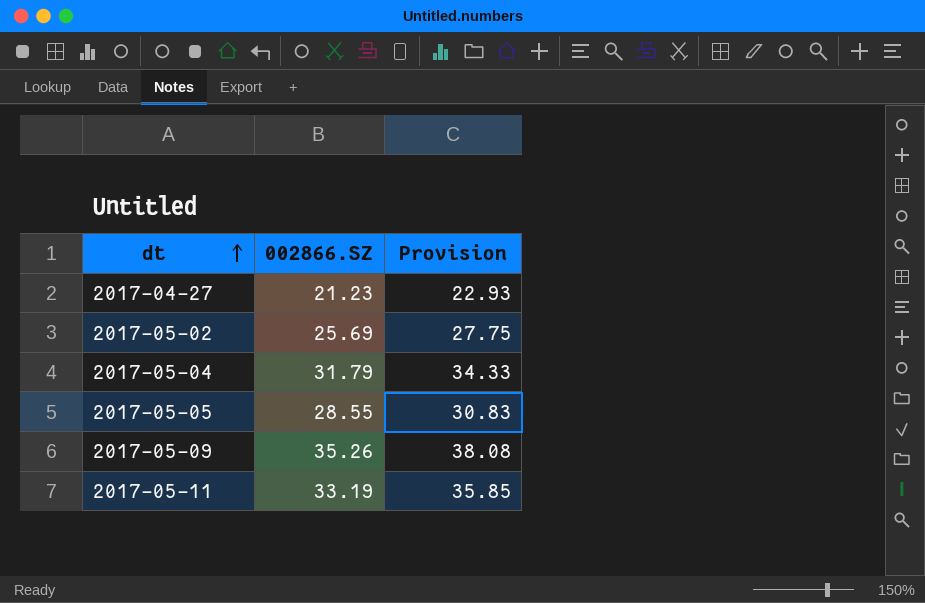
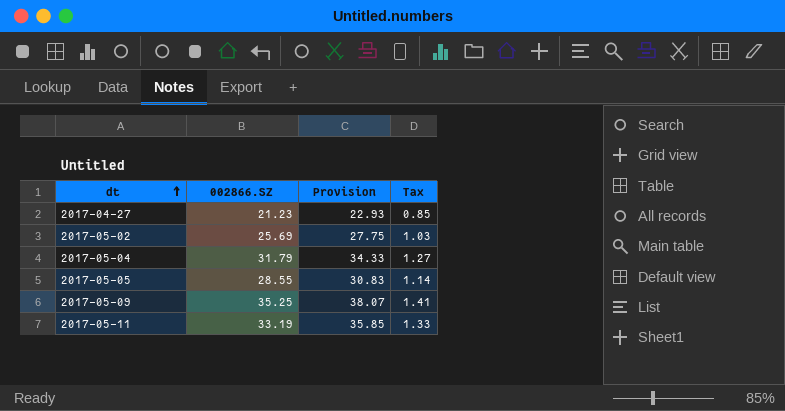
column Tax | formula: none -> [002866.SZ] * 0.04
2017-05-09 | 002866.SZ: 35.26 -> 35.25
2017-05-09 | Provision: 38.08 -> 38.07

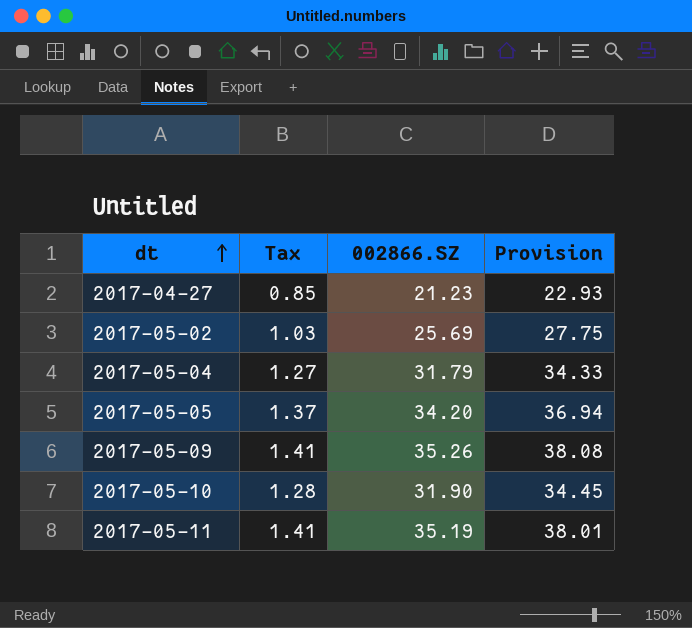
column Tax | position: 4 -> 2
2017-05-05 | Tax: 1.14 -> 1.37
2017-05-05 | 002866.SZ: 28.55 -> 34.20
2017-05-05 | Provision: 30.83 -> 36.94
2017-05-09 | 002866.SZ: 35.25 -> 35.26
2017-05-09 | Provision: 38.07 -> 38.08
row 2017-05-10: none -> 1.28 | 31.90 | 34.45
2017-05-11 | Tax: 1.33 -> 1.41
2017-05-11 | 002866.SZ: 33.19 -> 35.19
2017-05-11 | Provision: 35.85 -> 38.01

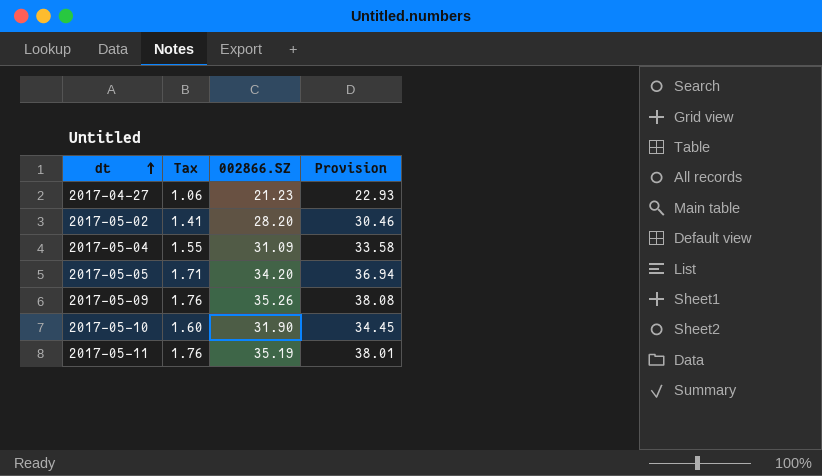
column Tax | formula: [002866.SZ] * 0.04 -> [002866.SZ] * 0.05
2017-05-02 | 002866.SZ: 25.69 -> 28.20
2017-05-02 | Provision: 27.75 -> 30.46
2017-05-04 | 002866.SZ: 31.79 -> 31.09
2017-05-04 | Provision: 34.33 -> 33.58

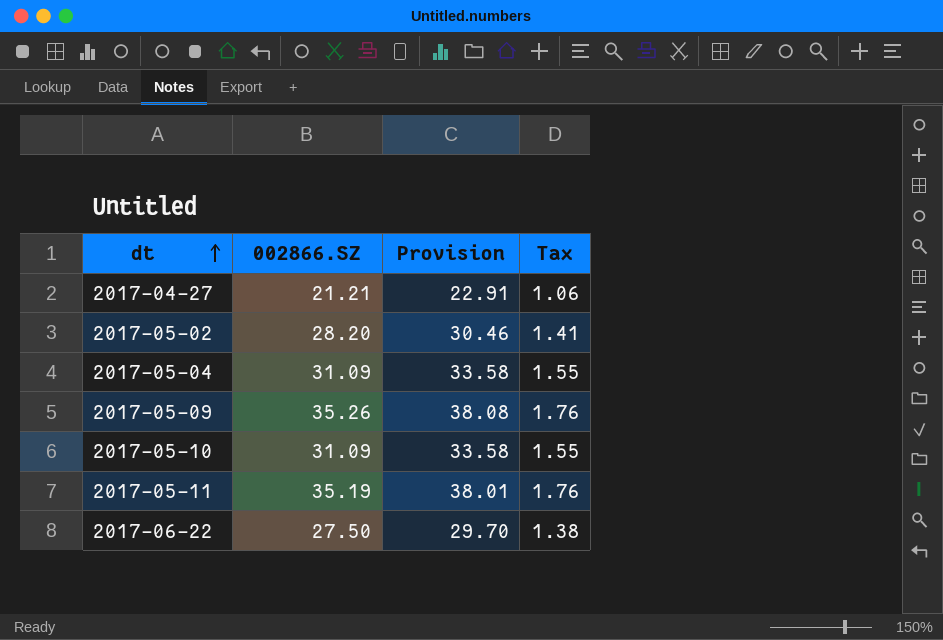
column Tax | position: 2 -> 4
row 2017-05-05: 1.71 | 34.20 | 36.94 -> none
2017-04-27 | 002866.SZ: 21.23 -> 21.21
2017-04-27 | Provision: 22.93 -> 22.91
2017-05-10 | 002866.SZ: 31.90 -> 31.09
2017-05-10 | Provision: 34.45 -> 33.58
2017-05-10 | Tax: 1.60 -> 1.55
row 2017-06-22: none -> 27.50 | 29.70 | 1.38

